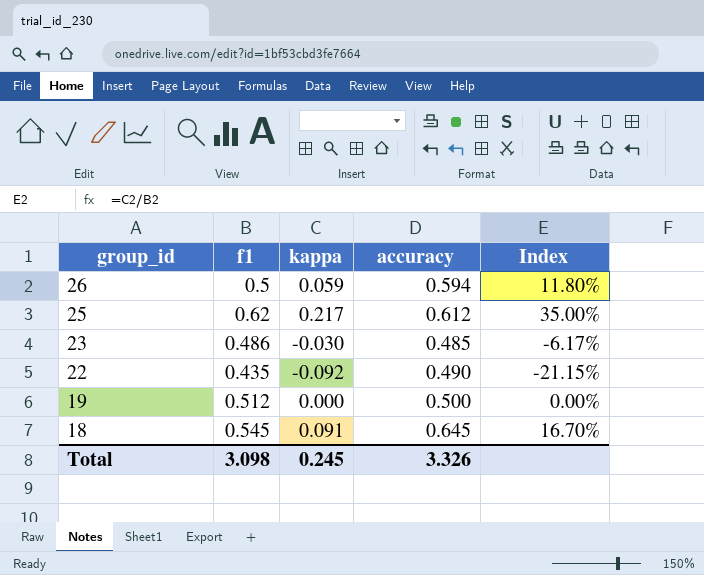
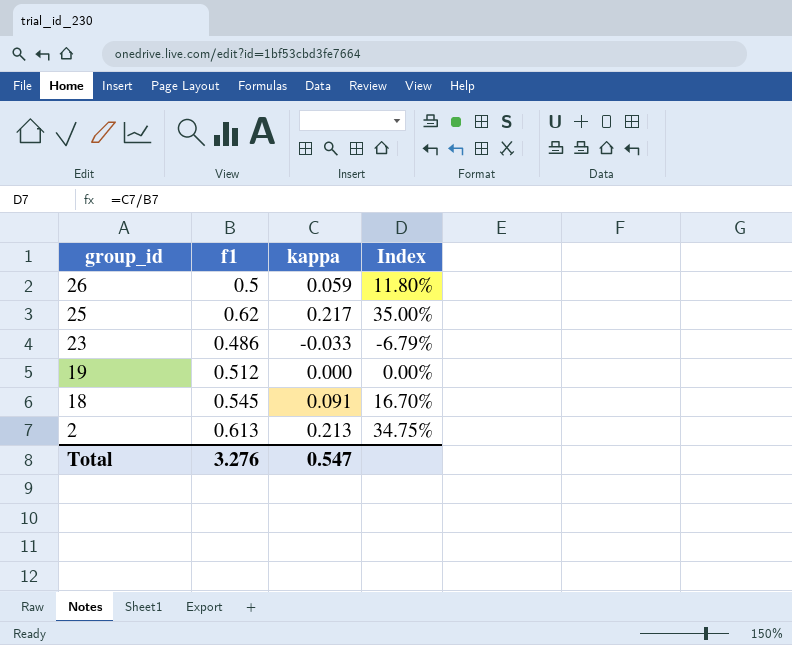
column accuracy | position: 4 -> none
row 22: 0.435 | -0.092 | 0.490 | -21.15% -> none
23 | kappa: -0.030 -> -0.033
23 | Index: -6.17% -> -6.79%
row 2: none -> 0.613 | 0.213 | 34.75%
Total | f1: 3.098 -> 3.276
Total | kappa: 0.245 -> 0.547

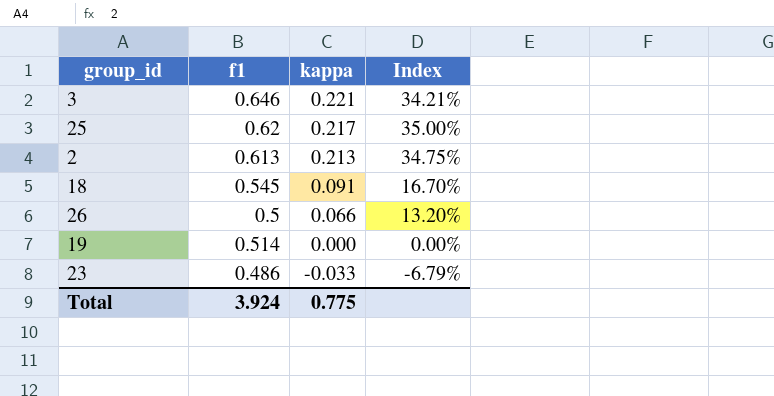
row order: group_id descending -> kappa descending
row 3: none -> 0.646 | 0.221 | 34.21%
26 | kappa: 0.059 -> 0.066
26 | Index: 11.80% -> 13.20%
19 | f1: 0.512 -> 0.514
Total | f1: 3.276 -> 3.924
Total | kappa: 0.547 -> 0.775

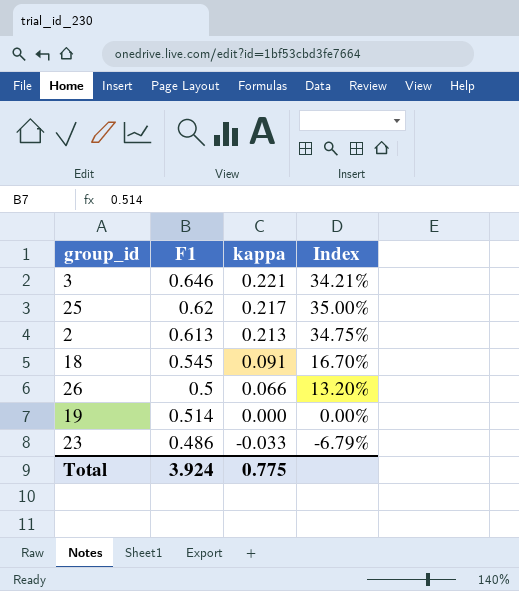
column name: f1 -> F1

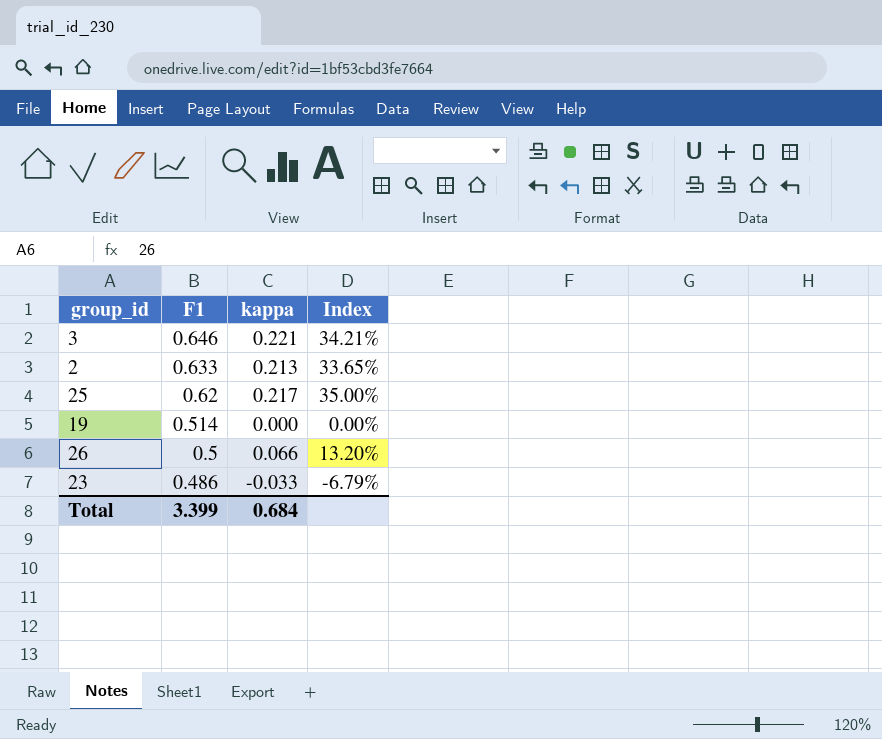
row order: kappa descending -> F1 descending
row 18: 0.545 | 0.091 | 16.70% -> none
2 | F1: 0.613 -> 0.633
2 | Index: 34.75% -> 33.65%
Total | F1: 3.924 -> 3.399
Total | kappa: 0.775 -> 0.684

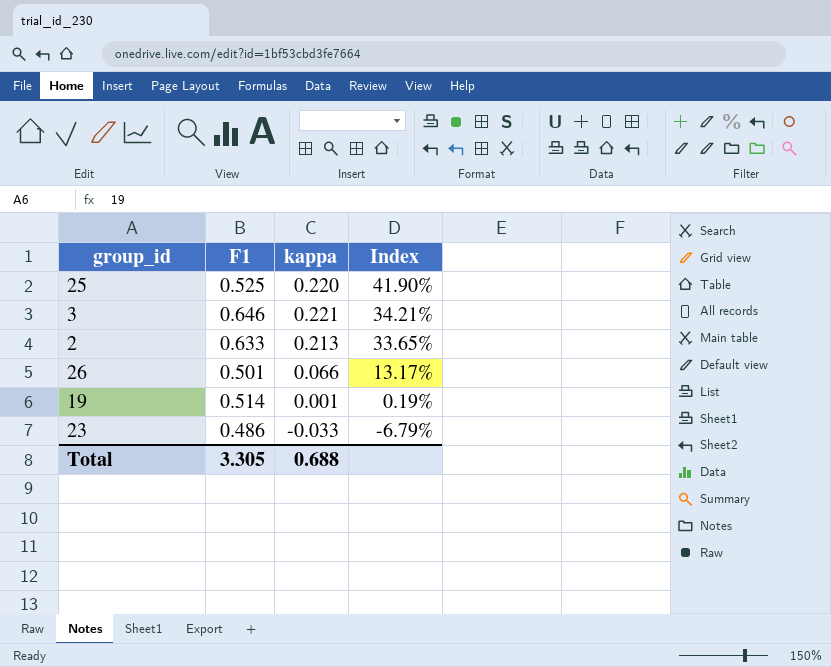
row order: F1 descending -> Index descending
25 | F1: 0.62 -> 0.525
25 | kappa: 0.217 -> 0.220
25 | Index: 35.00% -> 41.90%
26 | F1: 0.5 -> 0.501
26 | Index: 13.20% -> 13.17%
19 | kappa: 0.000 -> 0.001
19 | Index: 0.00% -> 0.19%
Total | F1: 3.399 -> 3.305
Total | kappa: 0.684 -> 0.688

